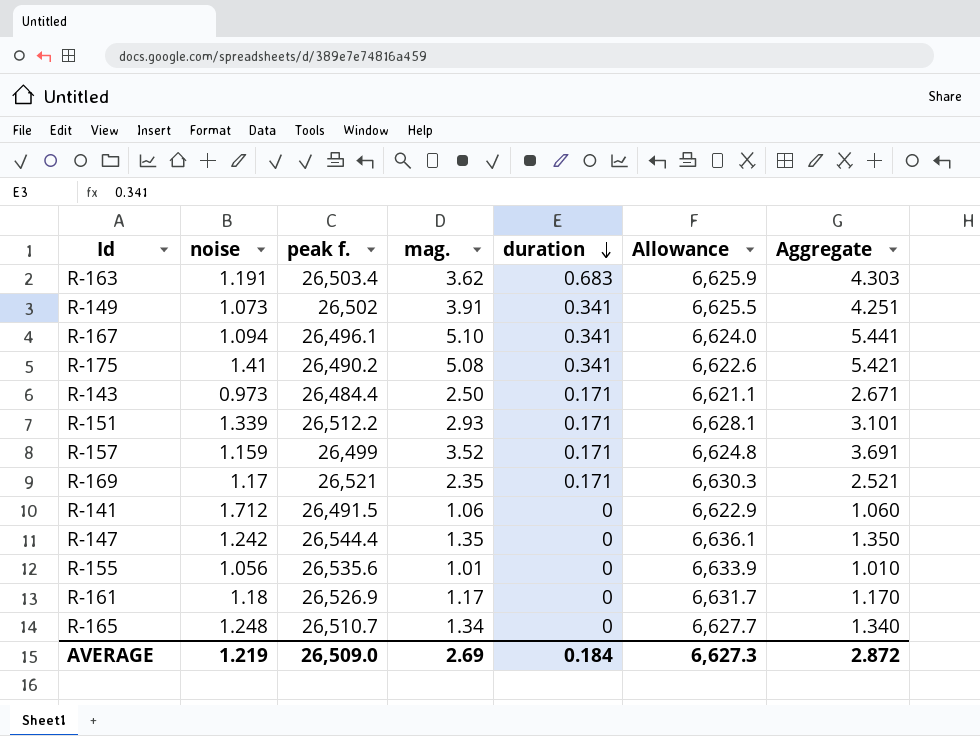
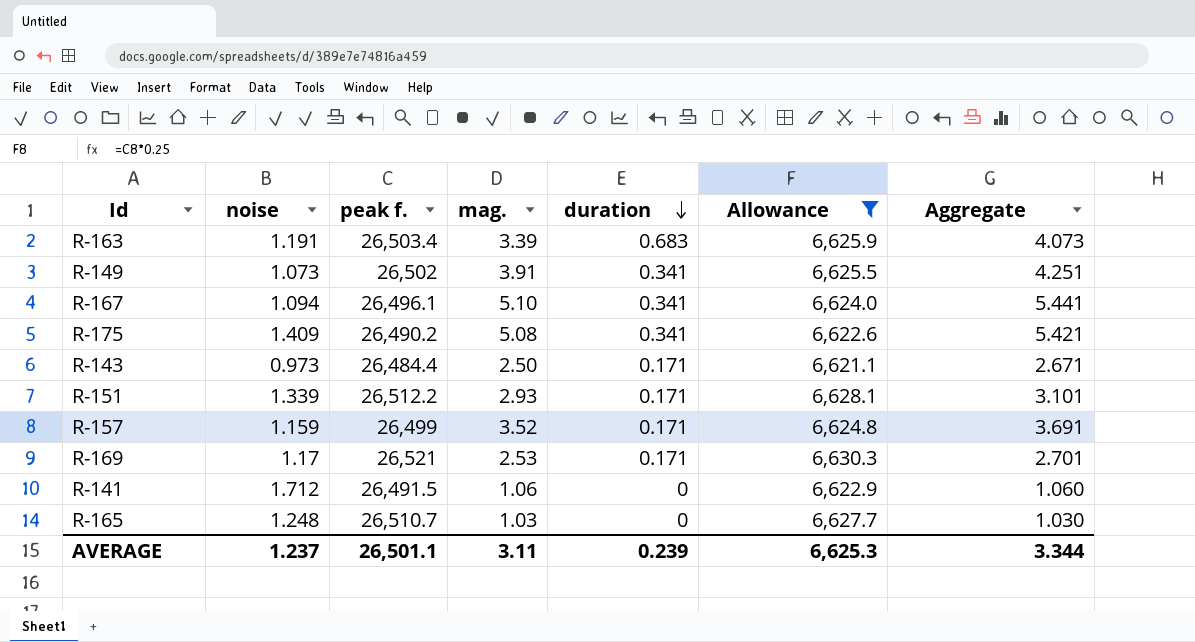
filter: none -> Allowance <= 6,630.3
R-163 | mag.: 3.62 -> 3.39
R-163 | Aggregate: 4.303 -> 4.073
R-175 | noise: 1.41 -> 1.409
R-169 | mag.: 2.35 -> 2.53
R-169 | Aggregate: 2.521 -> 2.701
R-165 | mag.: 1.34 -> 1.03
R-165 | Aggregate: 1.340 -> 1.030
AVERAGE | noise: 1.219 -> 1.237
AVERAGE | peak f.: 26,509.0 -> 26,501.1
AVERAGE | mag.: 2.69 -> 3.11
AVERAGE | duration: 0.184 -> 0.239
AVERAGE | Allowance: 6,627.3 -> 6,625.3
AVERAGE | Aggregate: 2.872 -> 3.344

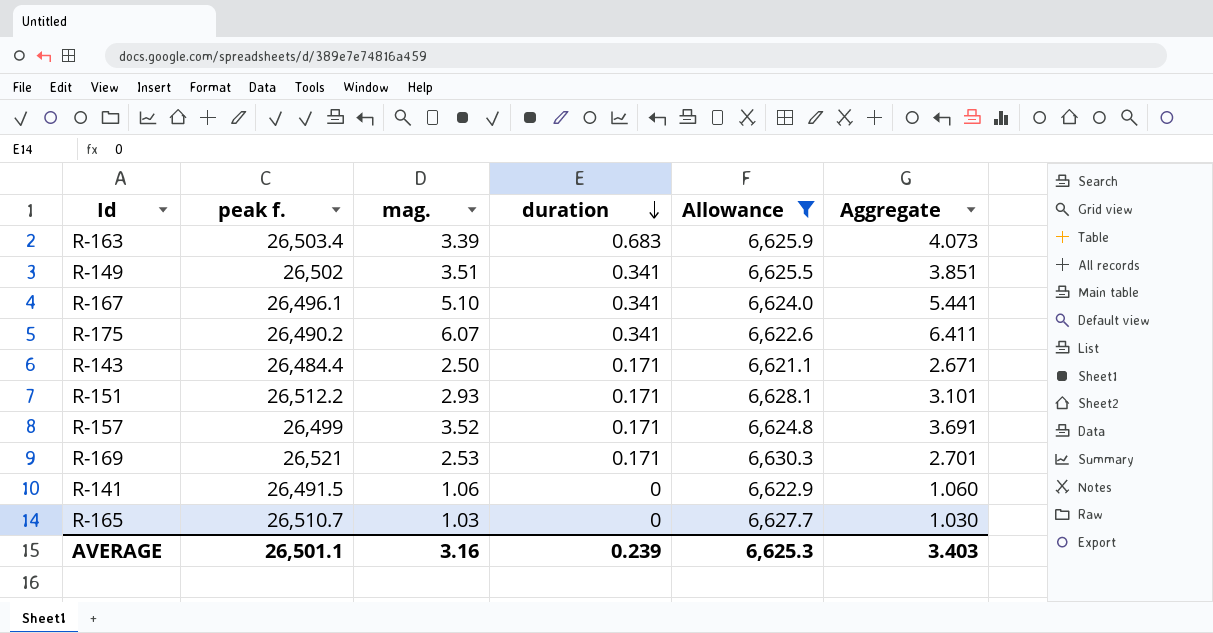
column noise | position: 2 -> none
R-149 | mag.: 3.91 -> 3.51
R-149 | Aggregate: 4.251 -> 3.851
R-175 | mag.: 5.08 -> 6.07
R-175 | Aggregate: 5.421 -> 6.411
AVERAGE | mag.: 3.11 -> 3.16
AVERAGE | Aggregate: 3.344 -> 3.403

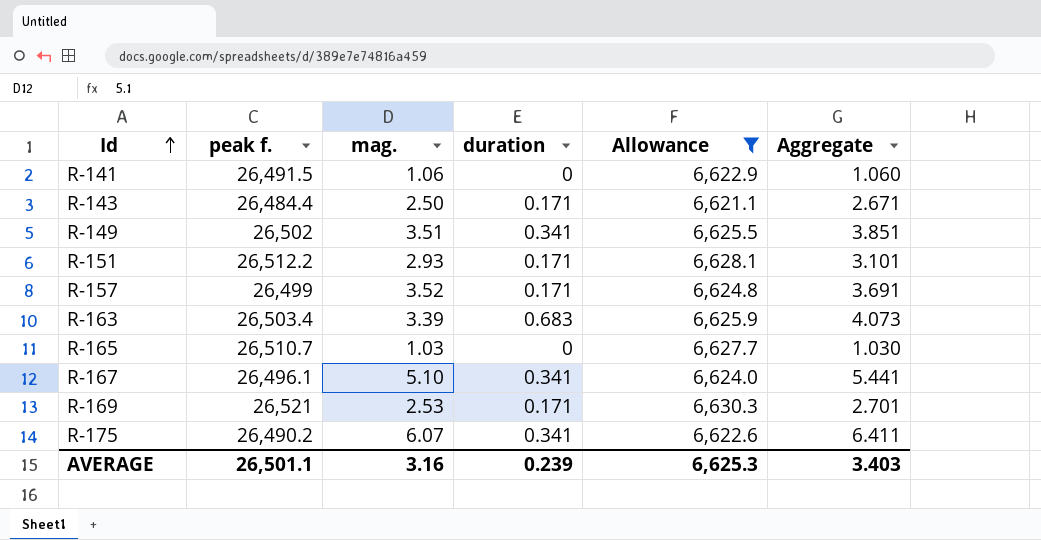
row order: duration descending -> Id ascending

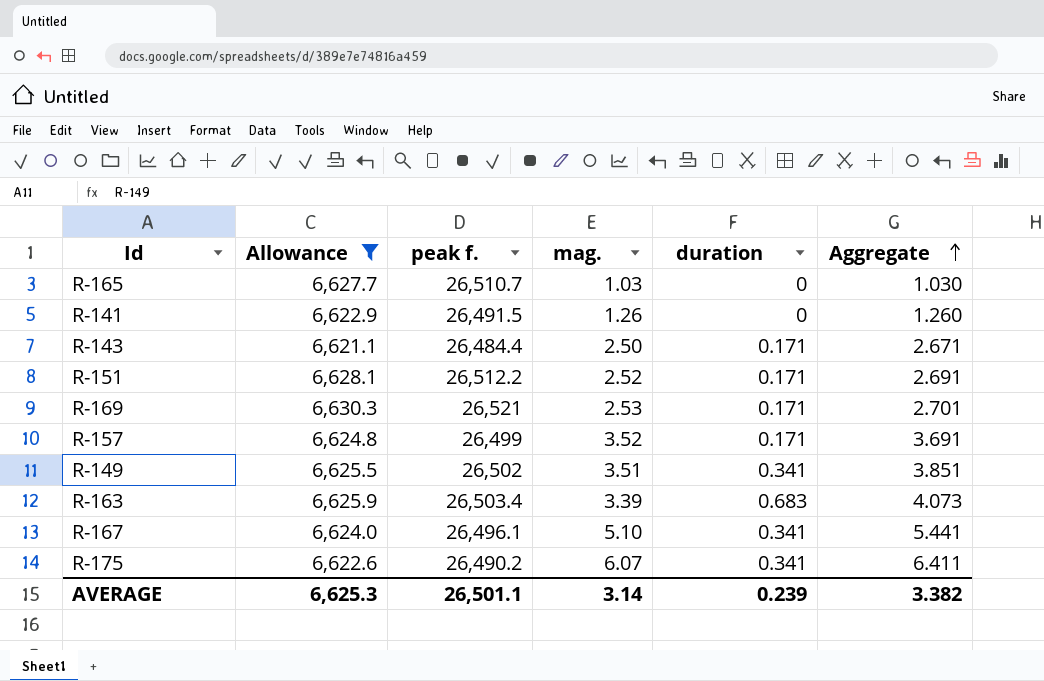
row order: Id ascending -> Aggregate ascending
column Allowance | position: 5 -> 2
R-141 | mag.: 1.06 -> 1.26
R-141 | Aggregate: 1.060 -> 1.260
R-151 | mag.: 2.93 -> 2.52
R-151 | Aggregate: 3.101 -> 2.691
AVERAGE | mag.: 3.16 -> 3.14
AVERAGE | Aggregate: 3.403 -> 3.382

